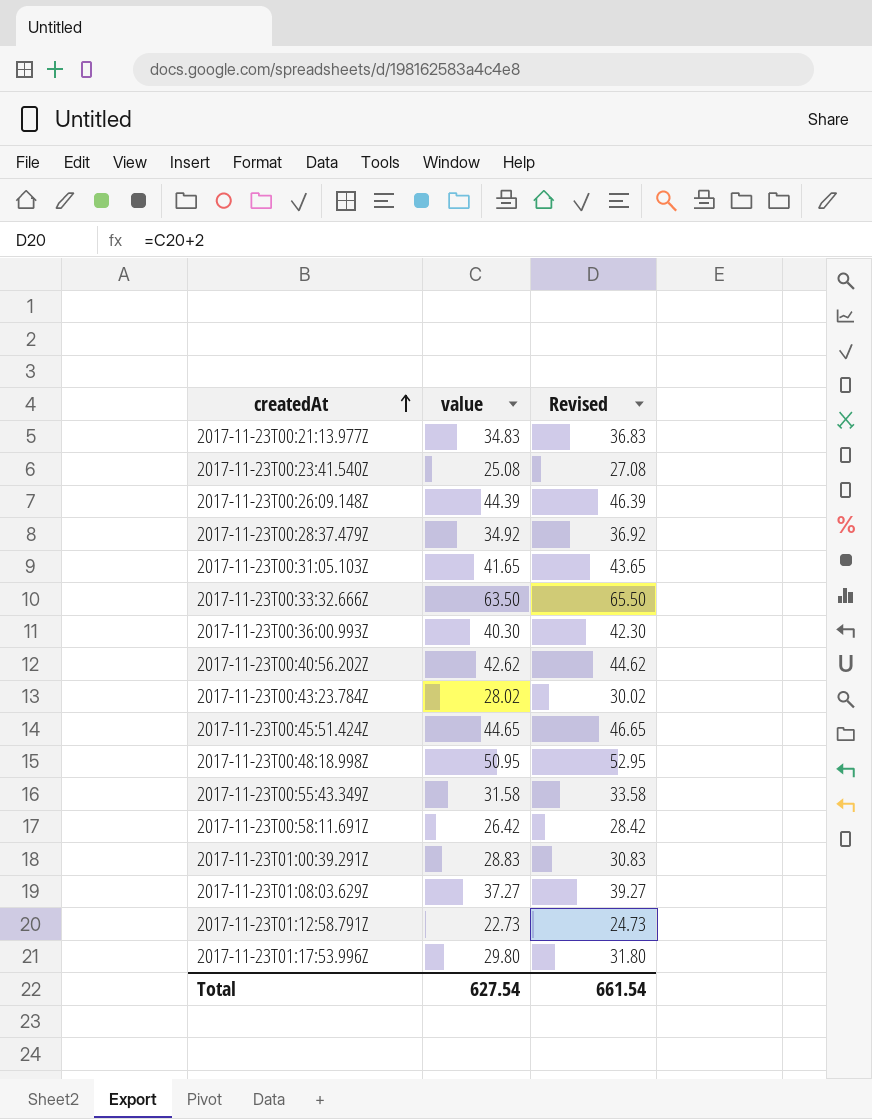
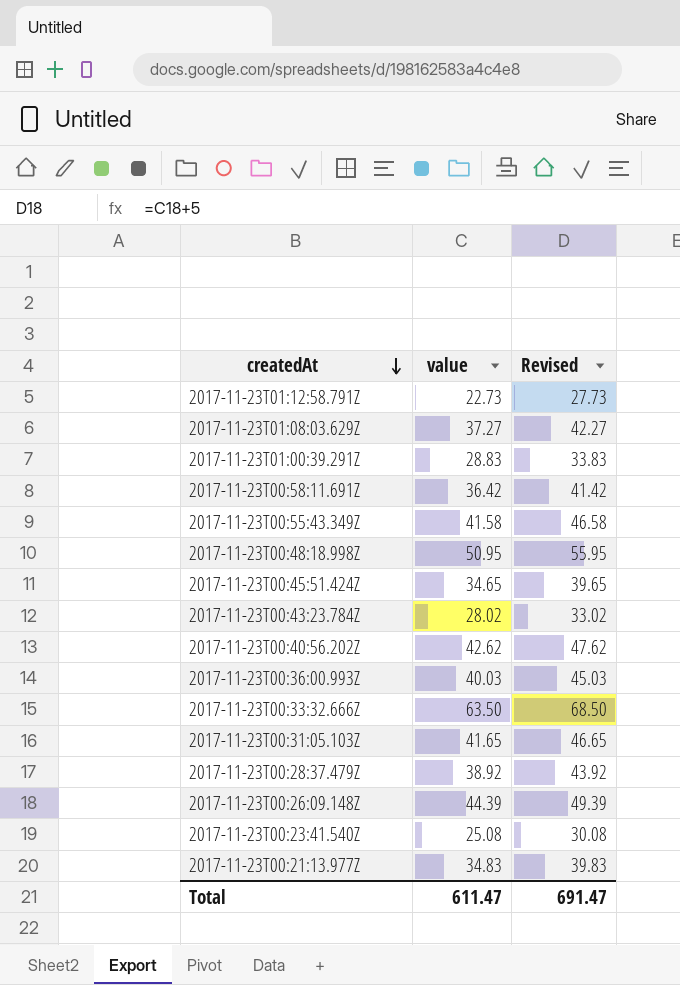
row order: createdAt ascending -> createdAt descending
column Revised | formula: [value] + 2 -> [value] + 5
row 2017-11-23T01:17:53.996Z: 29.80 | 31.80 -> none
2017-11-23T00:58:11.691Z | value: 26.42 -> 36.42
2017-11-23T00:55:43.349Z | value: 31.58 -> 41.58
2017-11-23T00:45:51.424Z | value: 44.65 -> 34.65
2017-11-23T00:36:00.993Z | value: 40.30 -> 40.03
2017-11-23T00:28:37.479Z | value: 34.92 -> 38.92
Total | value: 627.54 -> 611.47
Total | Revised: 661.54 -> 691.47

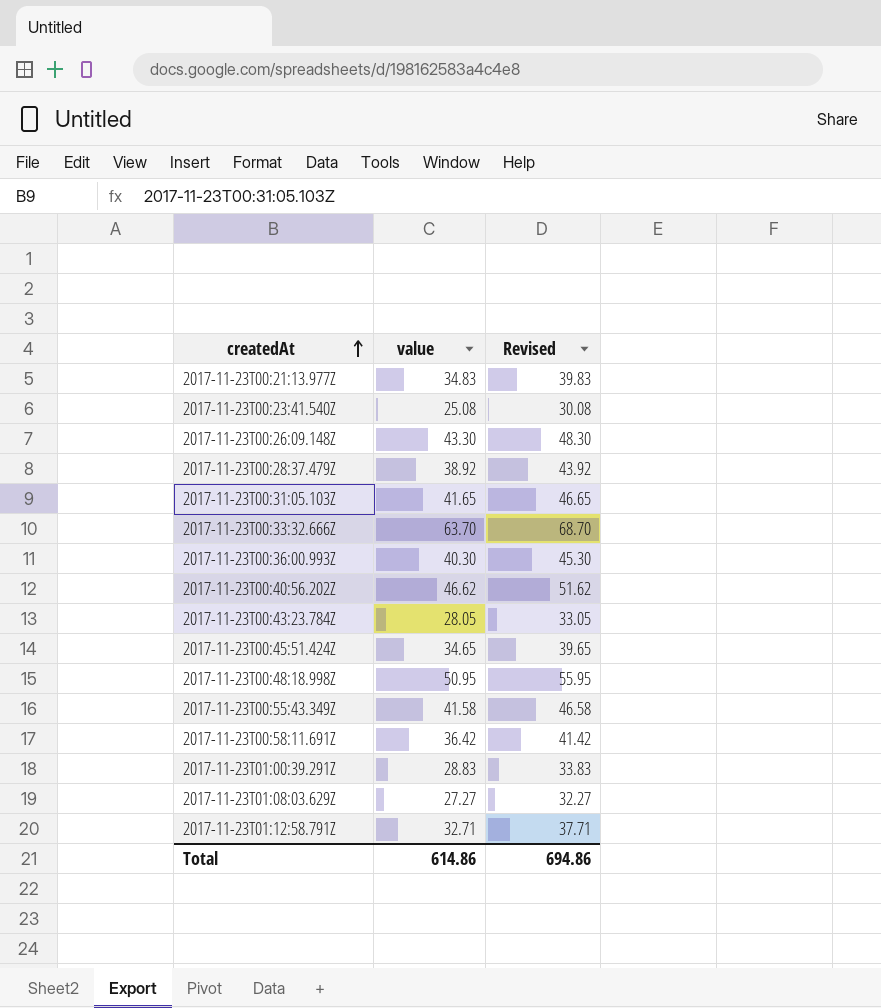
row order: createdAt descending -> createdAt ascending
2017-11-23T00:26:09.148Z | value: 44.39 -> 43.30
2017-11-23T00:26:09.148Z | Revised: 49.39 -> 48.30
2017-11-23T00:33:32.666Z | value: 63.50 -> 63.70
2017-11-23T00:33:32.666Z | Revised: 68.50 -> 68.70
2017-11-23T00:36:00.993Z | value: 40.03 -> 40.30
2017-11-23T00:36:00.993Z | Revised: 45.03 -> 45.30
2017-11-23T00:40:56.202Z | value: 42.62 -> 46.62
2017-11-23T00:40:56.202Z | Revised: 47.62 -> 51.62
2017-11-23T00:43:23.784Z | value: 28.02 -> 28.05
2017-11-23T00:43:23.784Z | Revised: 33.02 -> 33.05
2017-11-23T01:08:03.629Z | value: 37.27 -> 27.27
2017-11-23T01:08:03.629Z | Revised: 42.27 -> 32.27
2017-11-23T01:12:58.791Z | value: 22.73 -> 32.71
2017-11-23T01:12:58.791Z | Revised: 27.73 -> 37.71
Total | value: 611.47 -> 614.86
Total | Revised: 691.47 -> 694.86

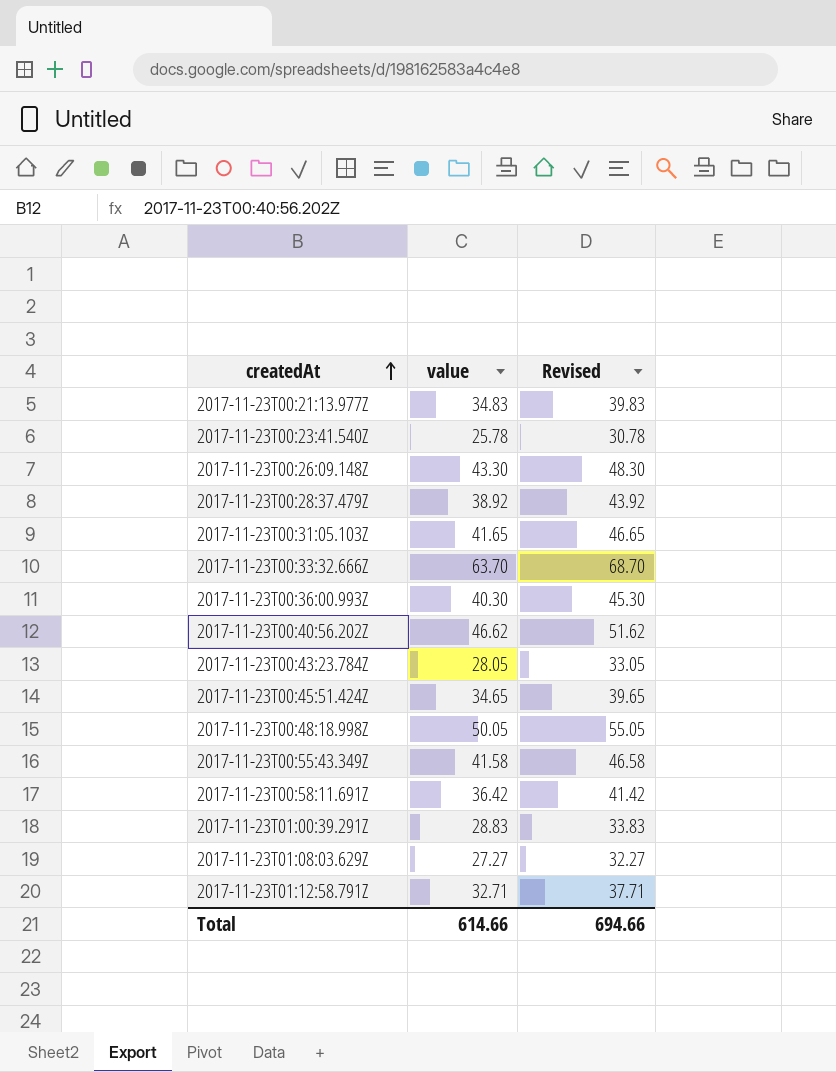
2017-11-23T00:23:41.540Z | value: 25.08 -> 25.78
2017-11-23T00:23:41.540Z | Revised: 30.08 -> 30.78
2017-11-23T00:48:18.998Z | value: 50.95 -> 50.05
2017-11-23T00:48:18.998Z | Revised: 55.95 -> 55.05
Total | value: 614.86 -> 614.66
Total | Revised: 694.86 -> 694.66

